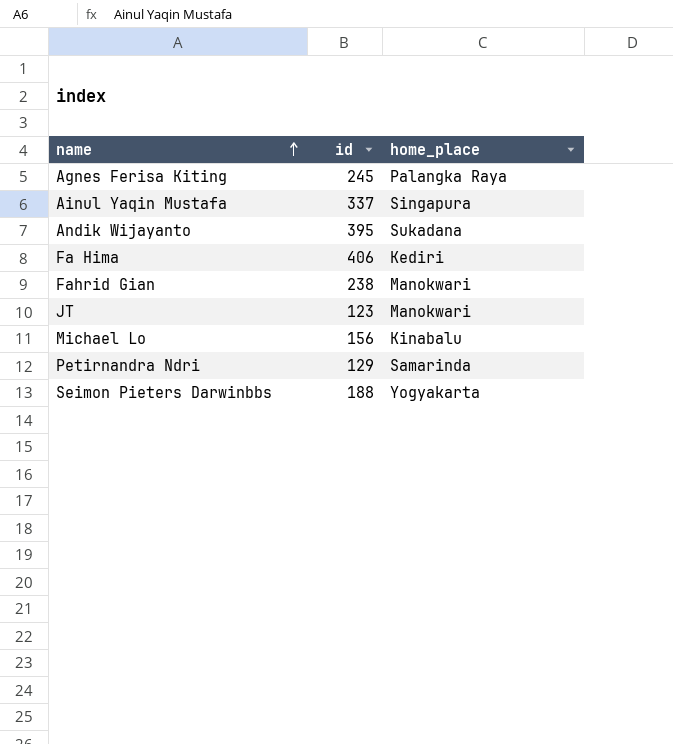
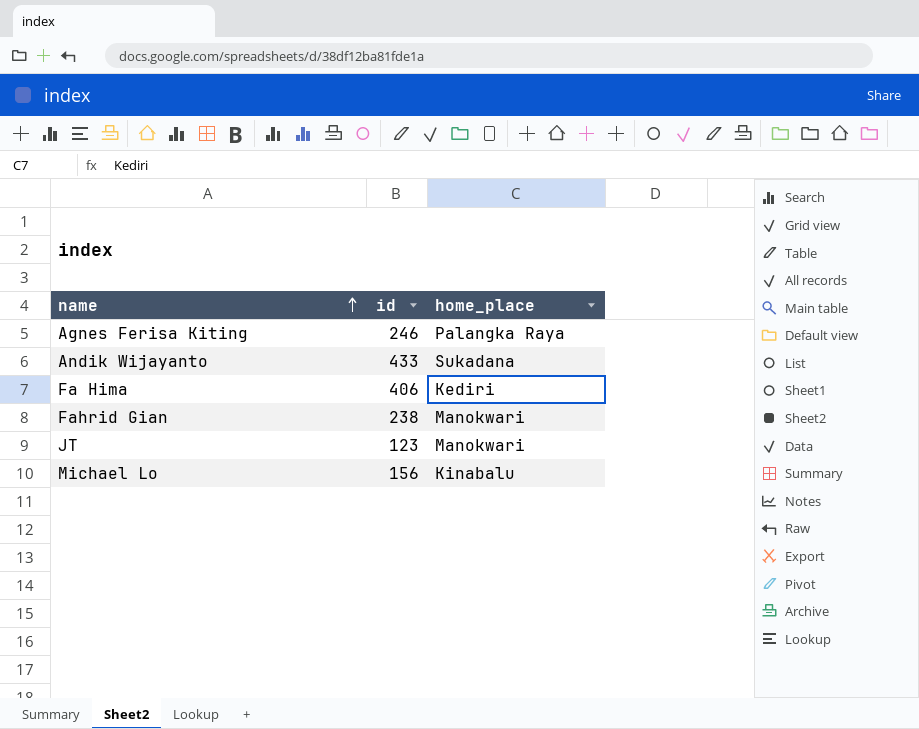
row Ainul Yaqin Mustafa: 337 | Singapura -> none
row Petirnandra Ndri: 129 | Samarinda -> none
row Seimon Pieters Darwinbbs: 188 | Yogyakarta -> none
Agnes Ferisa Kiting | id: 245 -> 246
Andik Wijayanto | id: 395 -> 433

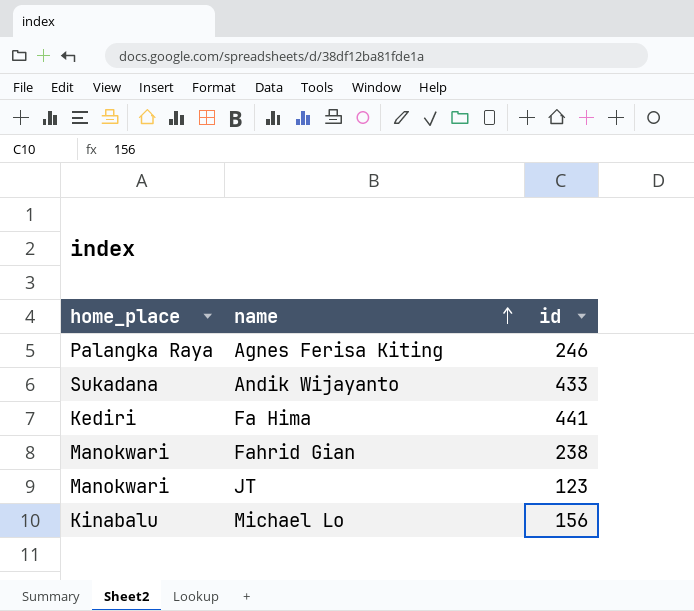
column home_place | position: 3 -> 1
Fa Hima | id: 406 -> 441

